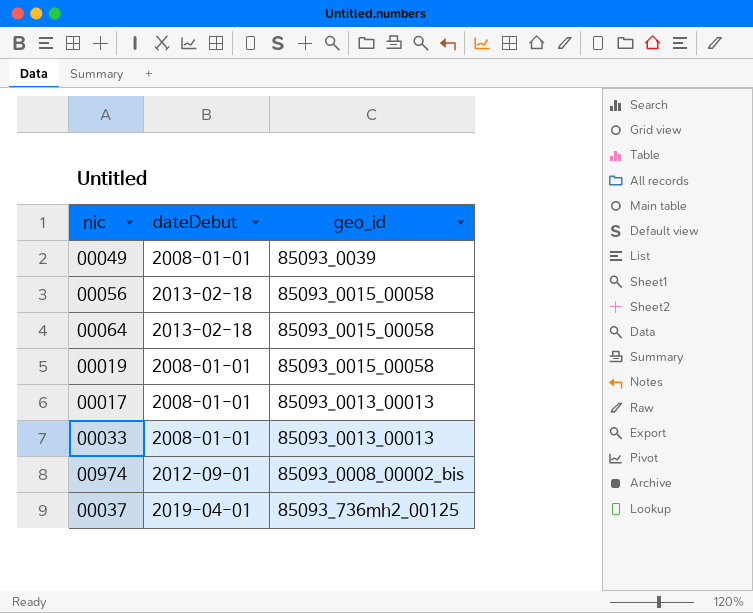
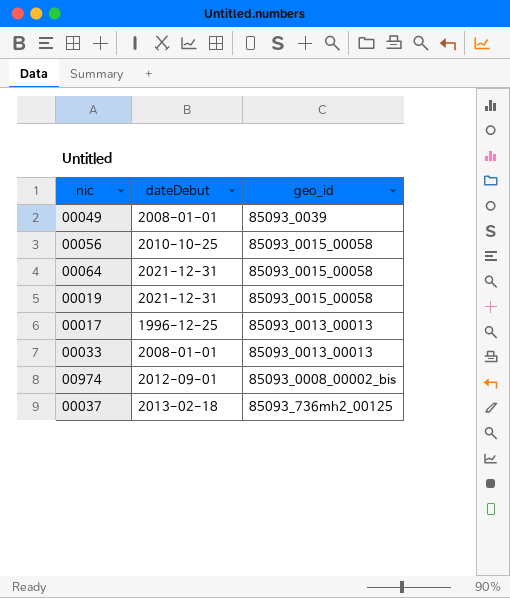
00056 | dateDebut: 2013-02-18 -> 2010-10-25
00064 | dateDebut: 2013-02-18 -> 2021-12-31
00019 | dateDebut: 2008-01-01 -> 2021-12-31
00017 | dateDebut: 2008-01-01 -> 1996-12-25
00037 | dateDebut: 2019-04-01 -> 2013-02-18

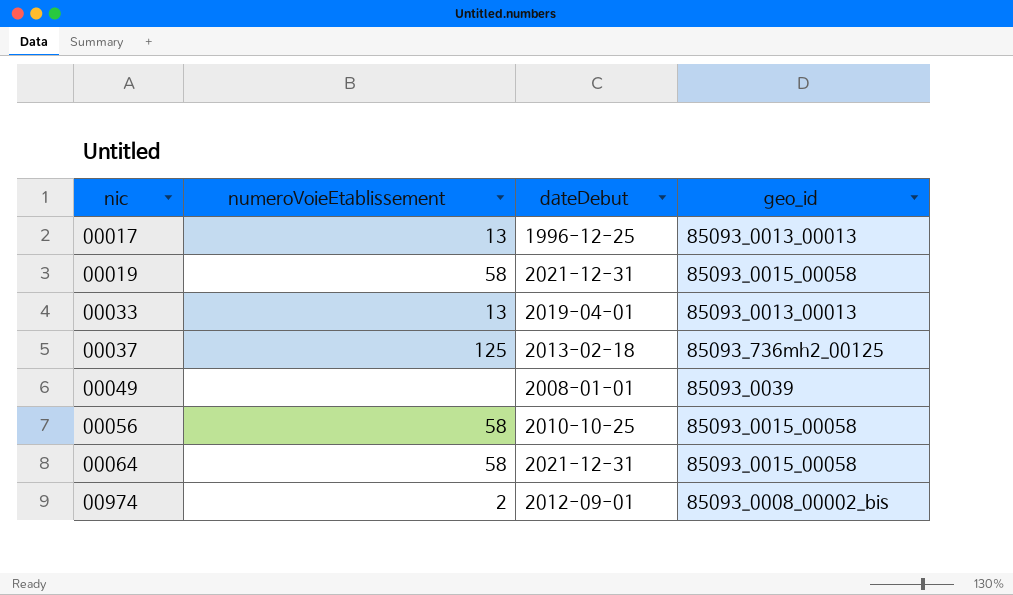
row order: none -> nic ascending
column numeroVoieEtablissement | position: none -> 2
00033 | dateDebut: 2008-01-01 -> 2019-04-01

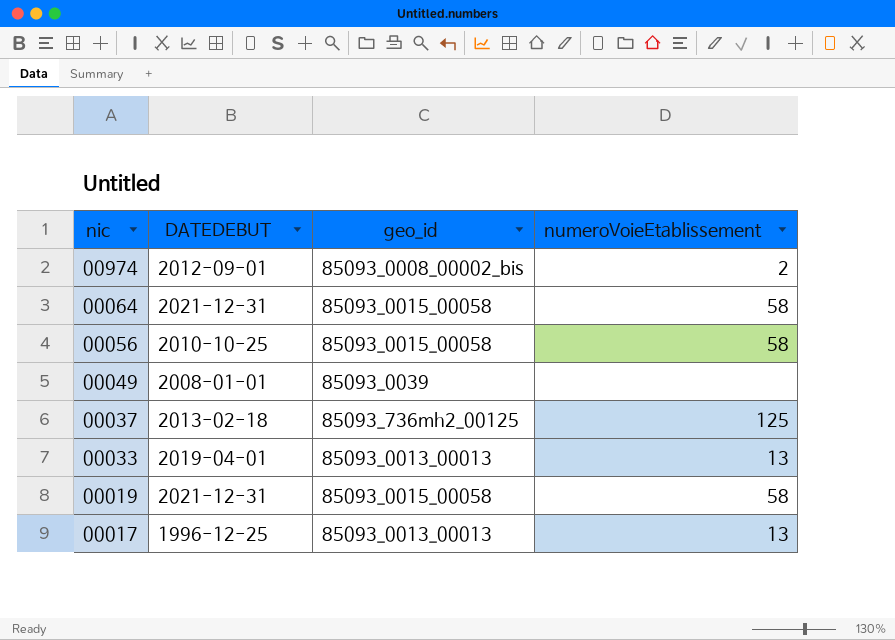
row order: nic ascending -> nic descending
column name: dateDebut -> DATEDEBUT
column numeroVoieEtablissement | position: 2 -> 4

